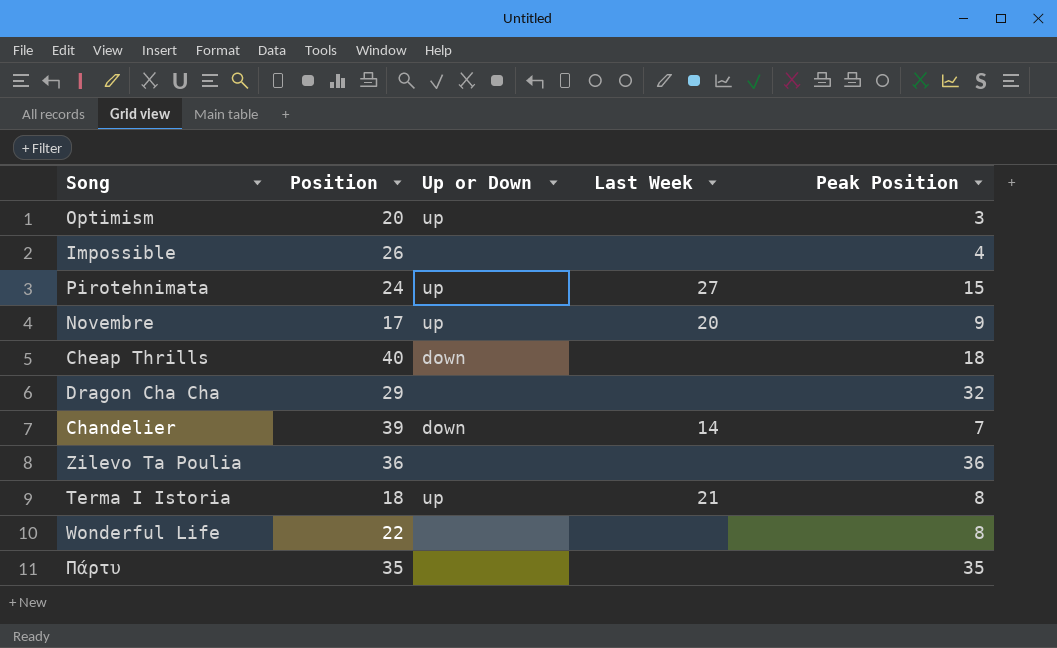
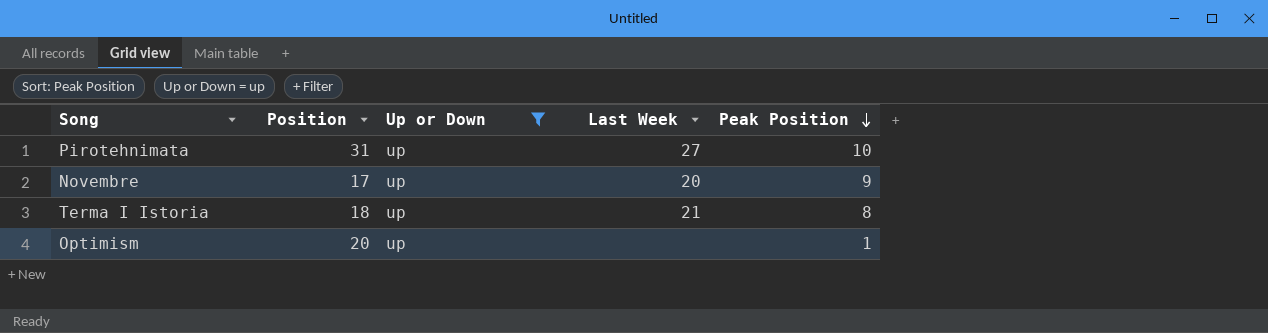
filter: none -> Up or Down = up
row order: none -> Peak Position descending
Pirotehnimata | Position: 24 -> 31
Pirotehnimata | Peak Position: 15 -> 10
Optimism | Peak Position: 3 -> 1

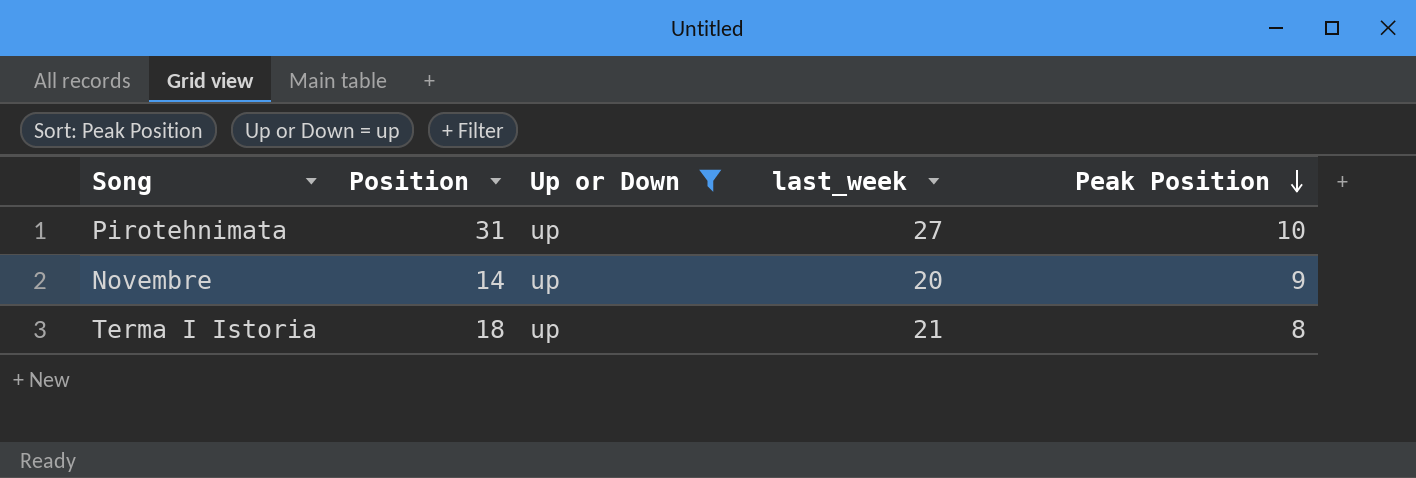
column name: Last Week -> last_week
row Optimism: 20 | up | none | 1 -> none
Novembre | Position: 17 -> 14

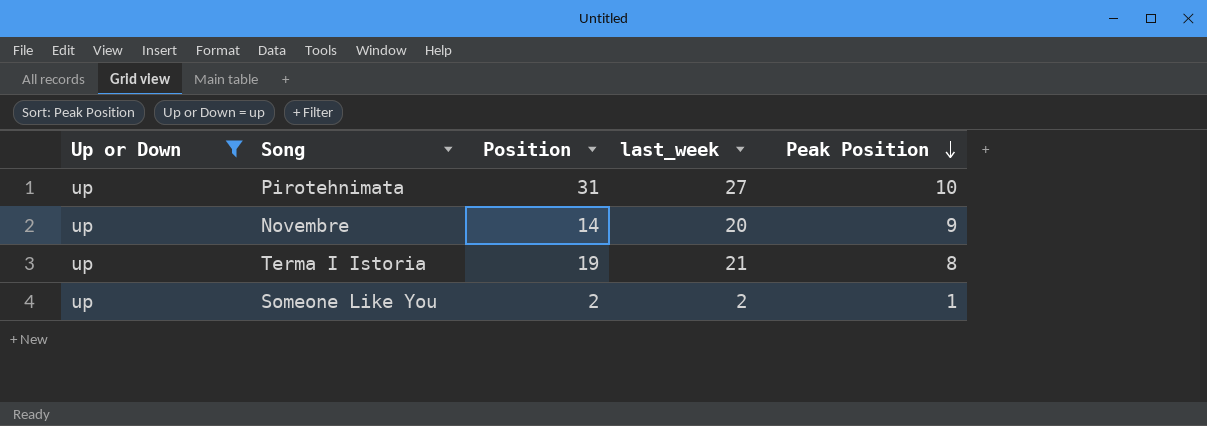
column Up or Down | position: 3 -> 1
Terma I Istoria | Position: 18 -> 19
row Someone Like You: none -> up | 2 | 2 | 1

